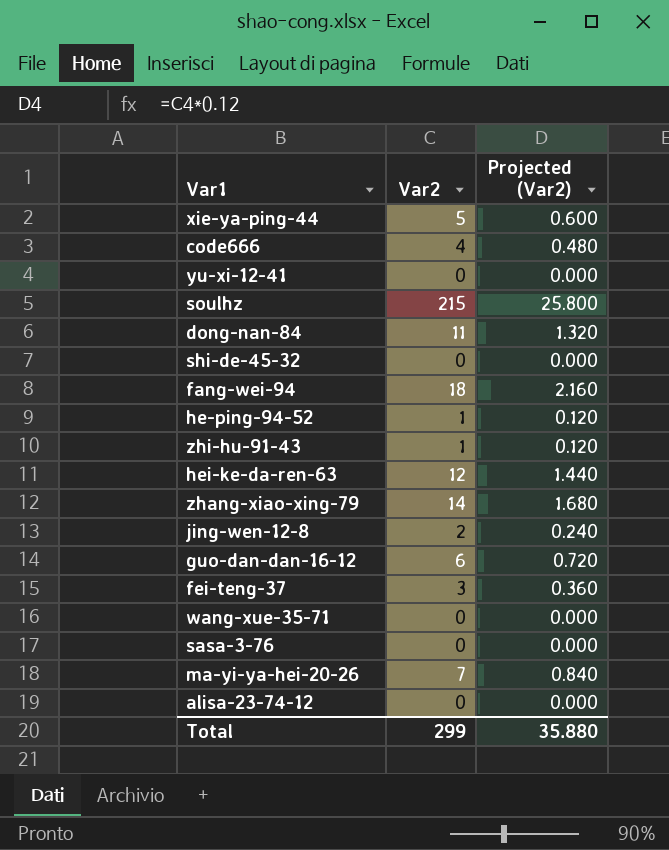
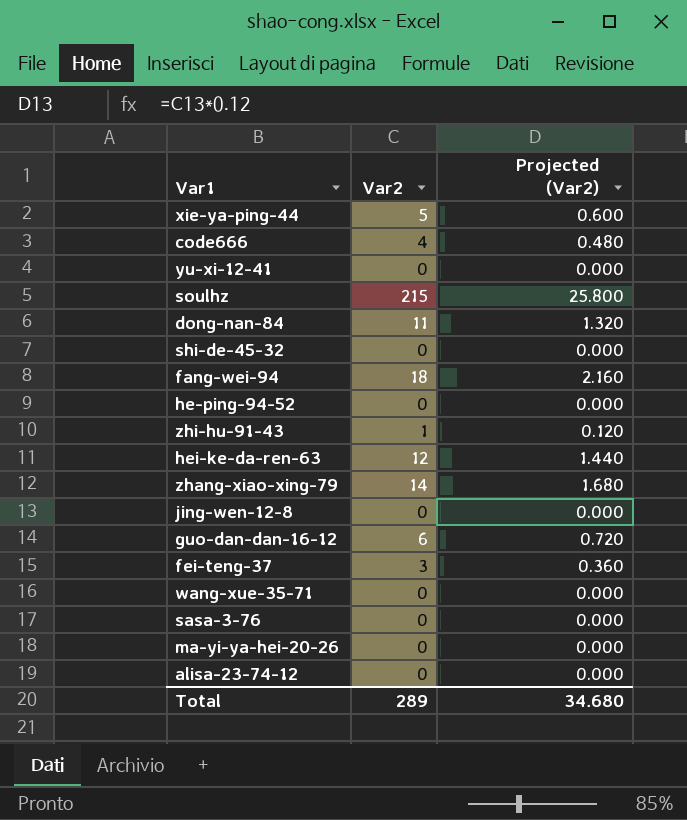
he-ping-94-52 | Var2: 1 -> 0
he-ping-94-52 | Projected (Var2): 0.120 -> 0.000
jing-wen-12-8 | Var2: 2 -> 0
jing-wen-12-8 | Projected (Var2): 0.240 -> 0.000
ma-yi-ya-hei-20-26 | Var2: 7 -> 0
ma-yi-ya-hei-20-26 | Projected (Var2): 0.840 -> 0.000
Total | Var2: 299 -> 289
Total | Projected (Var2): 35.880 -> 34.680

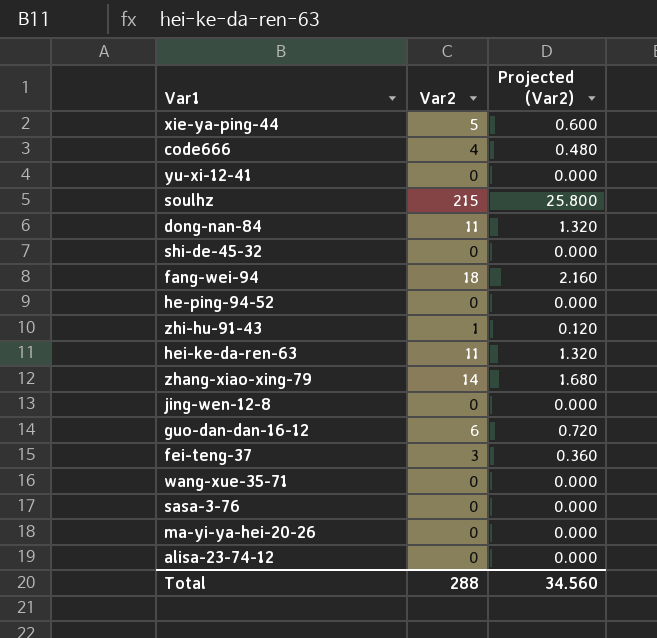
hei-ke-da-ren-63 | Var2: 12 -> 11
hei-ke-da-ren-63 | Projected (Var2): 1.440 -> 1.320
Total | Var2: 289 -> 288
Total | Projected (Var2): 34.680 -> 34.560

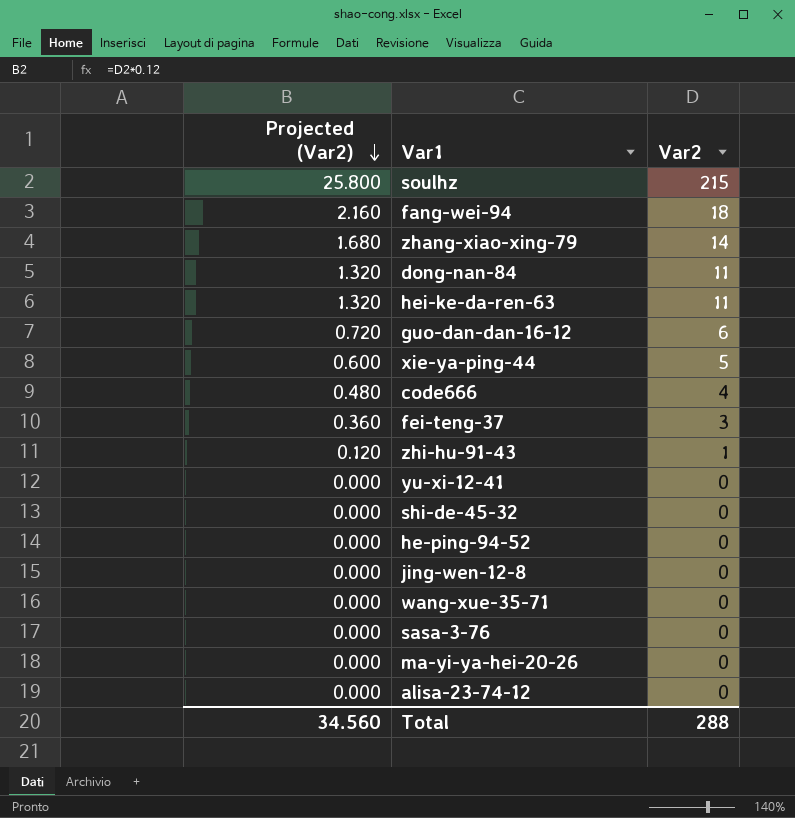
row order: none -> Projected (Var2) descending
column Projected (Var2) | position: 3 -> 1

